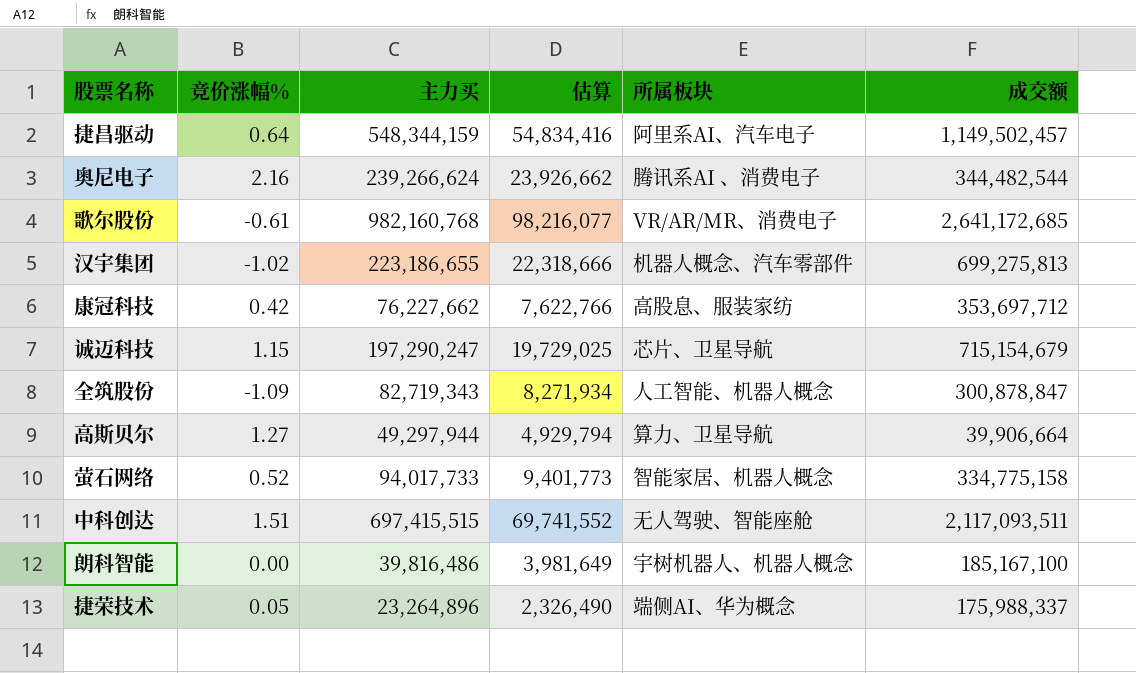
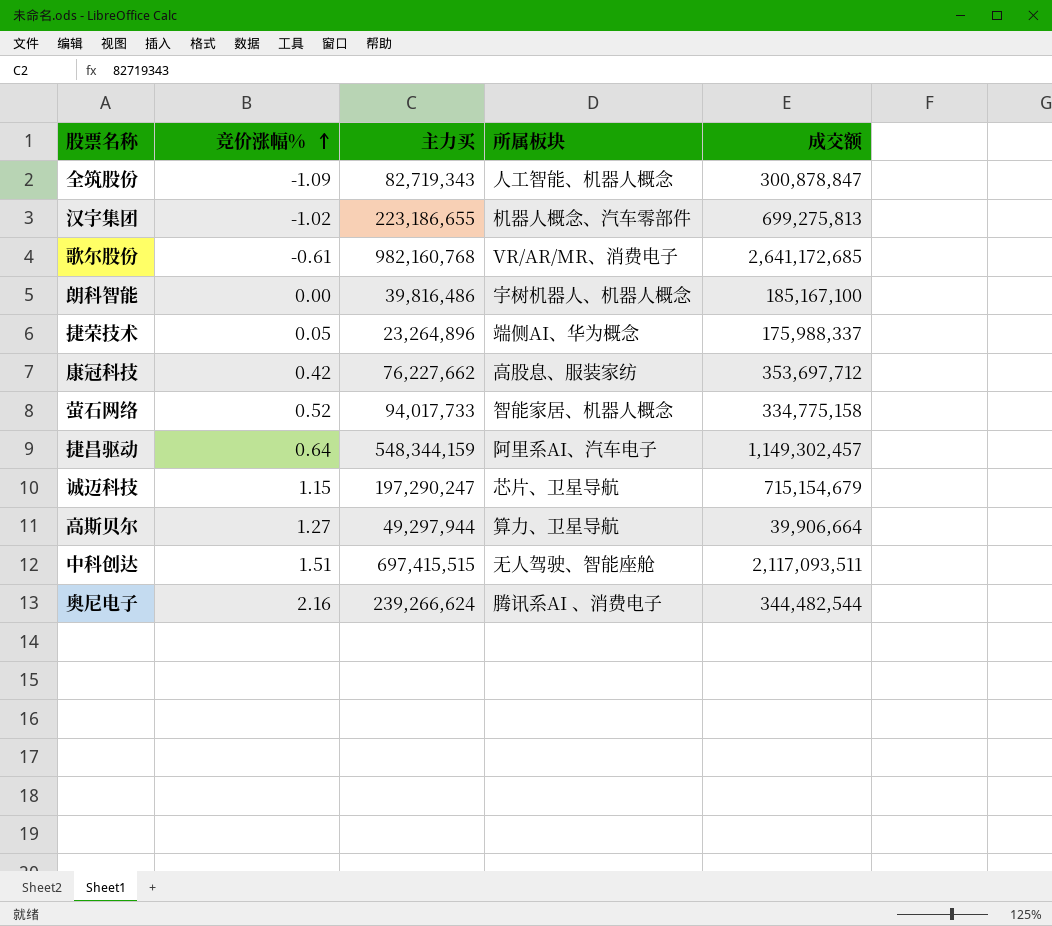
row order: none -> 竞价涨幅% ascending
column 估算 | formula: [主力买] * 0.1 -> none
捷昌驱动 | 成交额: 1,149,502,457 -> 1,149,302,457

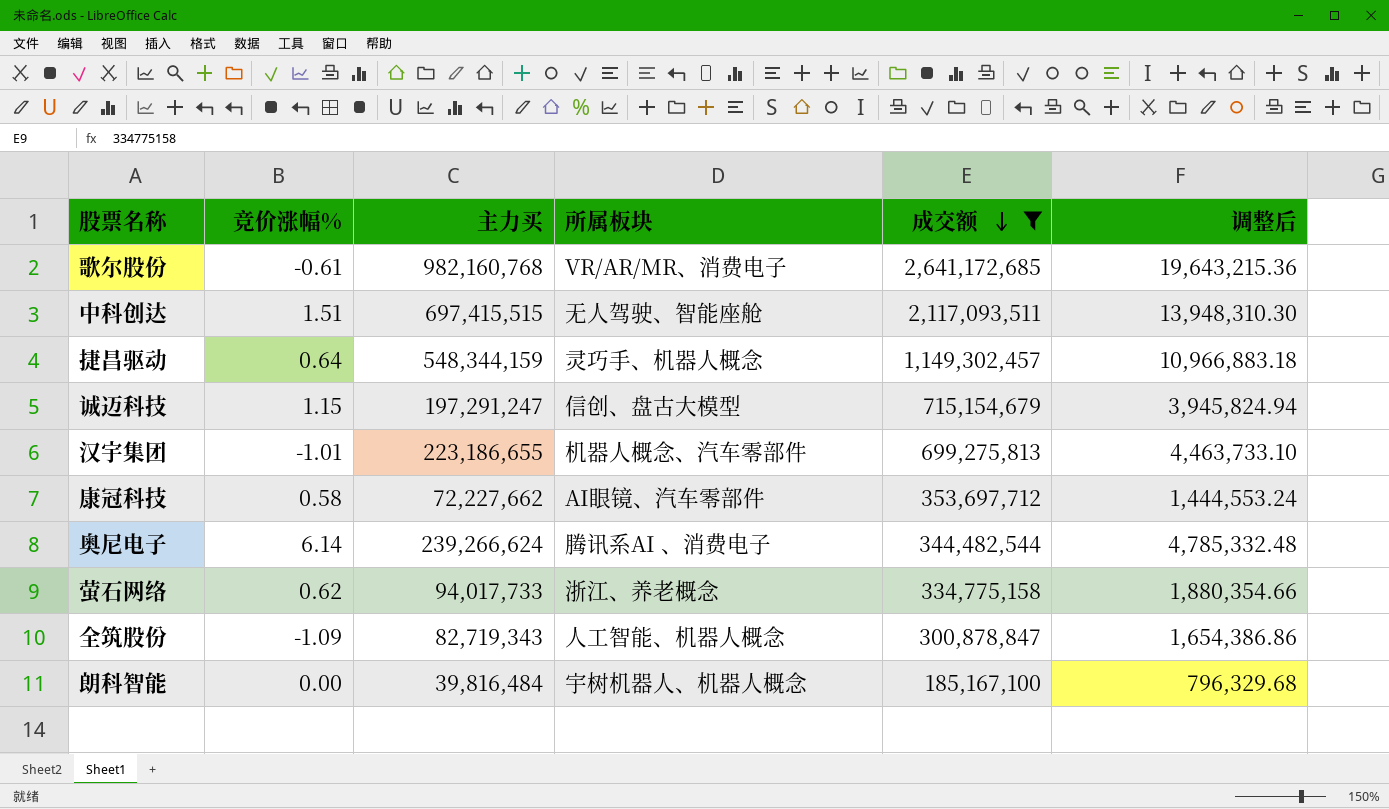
filter: none -> 成交额 >= 185,167,100
row order: 竞价涨幅% ascending -> 成交额 descending
column 调整后 | formula: none -> [主力买] * 0.02
捷昌驱动 | 所属板块: 阿里系AI、汽车电子 -> 灵巧手、机器人概念
诚迈科技 | 主力买: 197,290,247 -> 197,291,247
诚迈科技 | 所属板块: 芯片、卫星导航 -> 信创、盘古大模型
汉宇集团 | 竞价涨幅%: -1.02 -> -1.01
康冠科技 | 竞价涨幅%: 0.42 -> 0.58
康冠科技 | 主力买: 76,227,662 -> 72,227,662
康冠科技 | 所属板块: 高股息、服装家纺 -> AI眼镜、汽车零部件
奥尼电子 | 竞价涨幅%: 2.16 -> 6.14
萤石网络 | 竞价涨幅%: 0.52 -> 0.62
萤石网络 | 所属板块: 智能家居、机器人概念 -> 浙江、养老概念
朗科智能 | 主力买: 39,816,486 -> 39,816,484

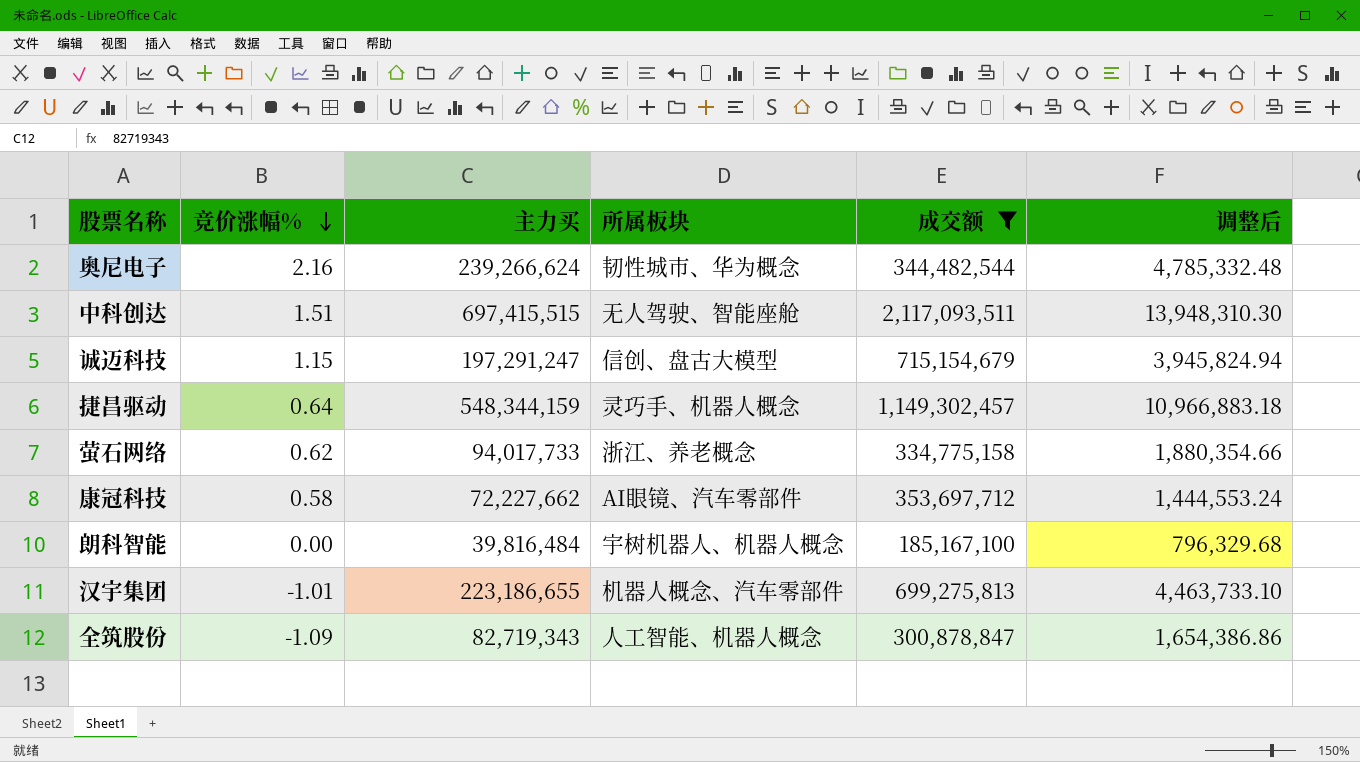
row order: 成交额 descending -> 竞价涨幅% descending
row 歌尔股份: -0.61 | 982,160,768 | VR/AR/MR、消费电子 | 2,641,172,685 | 19,643,215.36 -> none
奥尼电子 | 竞价涨幅%: 6.14 -> 2.16
奥尼电子 | 所属板块: 腾讯系AI 、消费电子 -> 韧性城市、华为概念

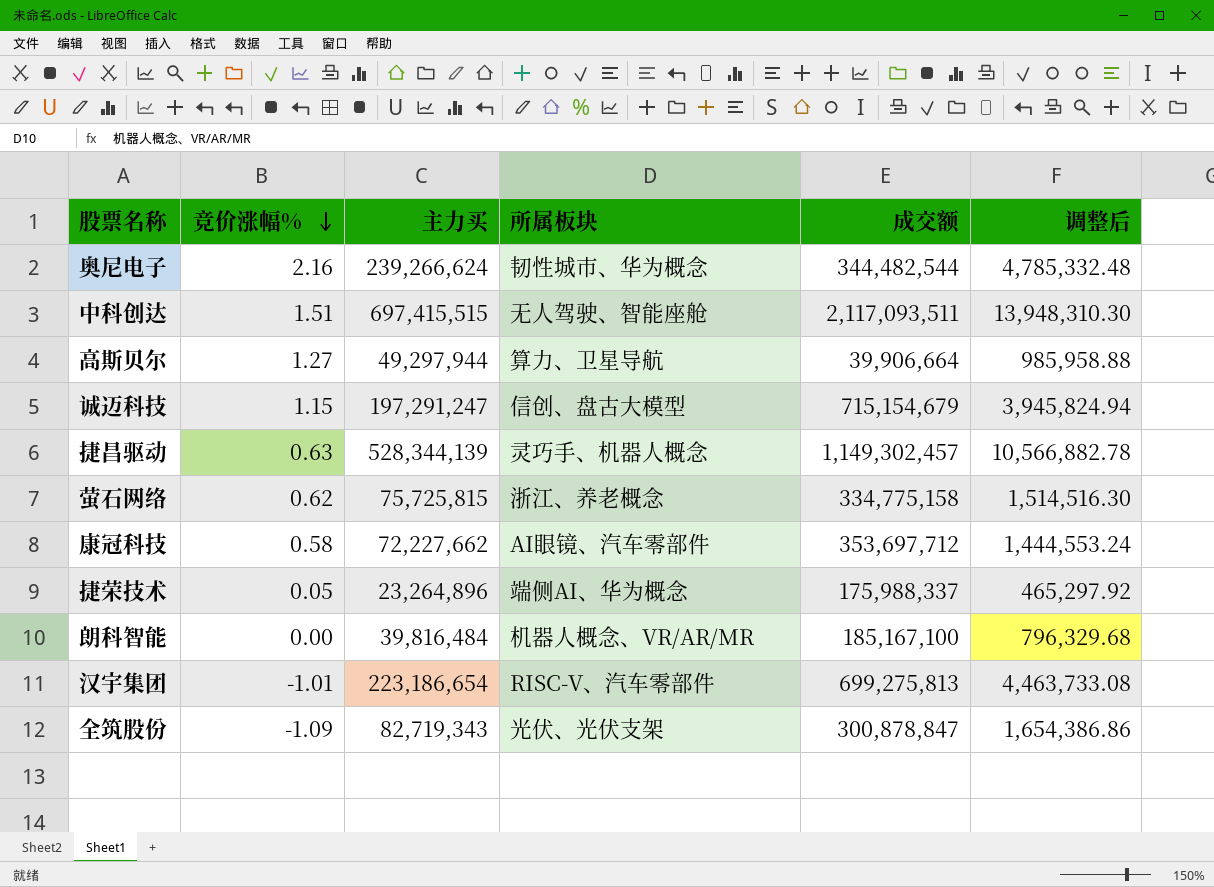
filter: 成交额 >= 185,167,100 -> none
捷昌驱动 | 竞价涨幅%: 0.64 -> 0.63
捷昌驱动 | 主力买: 548,344,159 -> 528,344,139
捷昌驱动 | 调整后: 10,966,883.18 -> 10,566,882.78
萤石网络 | 主力买: 94,017,733 -> 75,725,815
萤石网络 | 调整后: 1,880,354.66 -> 1,514,516.30
朗科智能 | 所属板块: 宇树机器人、机器人概念 -> 机器人概念、VR/AR/MR
汉宇集团 | 主力买: 223,186,655 -> 223,186,654
汉宇集团 | 所属板块: 机器人概念、汽车零部件 -> RISC-V、汽车零部件
汉宇集团 | 调整后: 4,463,733.10 -> 4,463,733.08
全筑股份 | 所属板块: 人工智能、机器人概念 -> 光伏、光伏支架

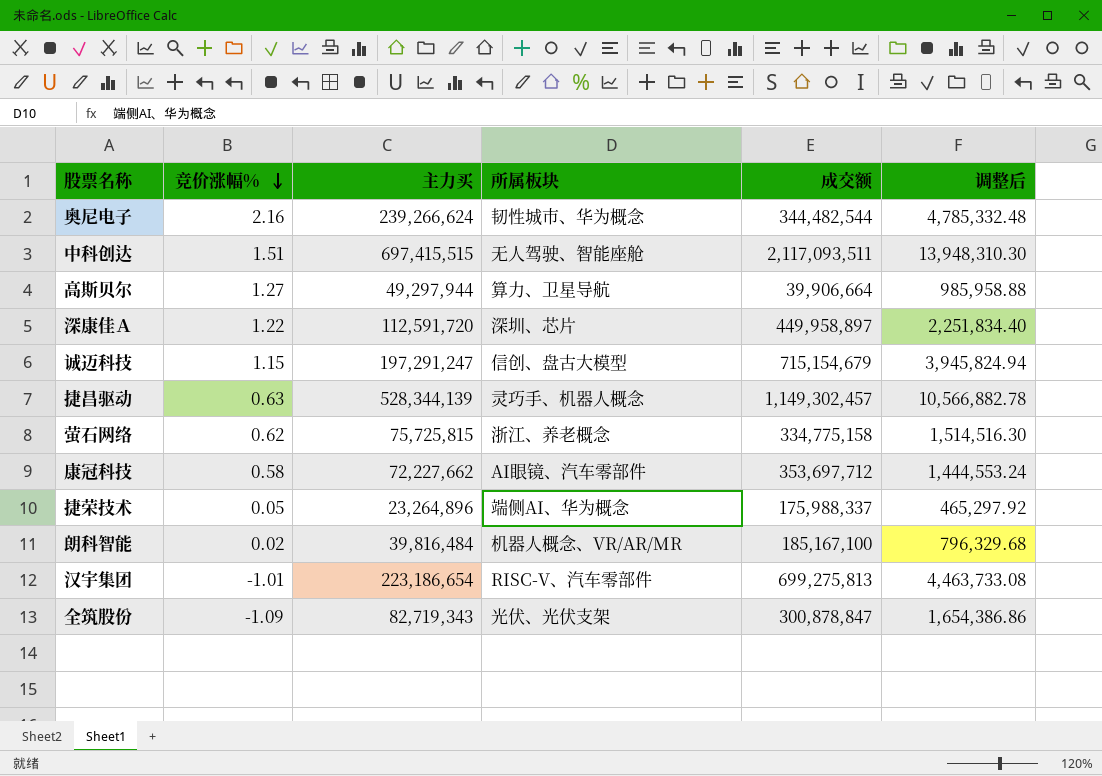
row 深康佳Ａ: none -> 1.22 | 112,591,720 | 深圳、芯片 | 449,958,897 | 2,251,834.40
朗科智能 | 竞价涨幅%: 0.00 -> 0.02

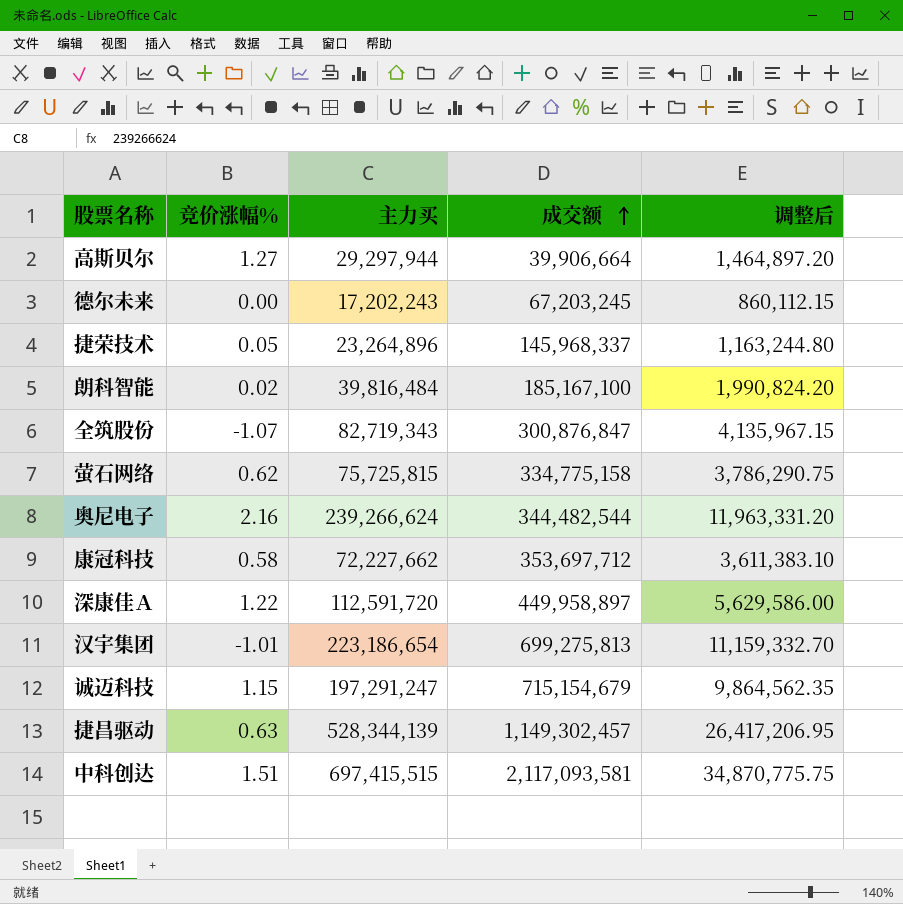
row order: 竞价涨幅% descending -> 成交额 ascending
column 所属板块 | position: 4 -> none
column 调整后 | formula: [主力买] * 0.02 -> [主力买] * 0.05
高斯贝尔 | 主力买: 49,297,944 -> 29,297,944
row 德尔未来: none -> 0.00 | 17,202,243 | 67,203,245 | 860,112.15
捷荣技术 | 成交额: 175,988,337 -> 145,968,337
全筑股份 | 竞价涨幅%: -1.09 -> -1.07
全筑股份 | 成交额: 300,878,847 -> 300,876,847
中科创达 | 成交额: 2,117,093,511 -> 2,117,093,581

